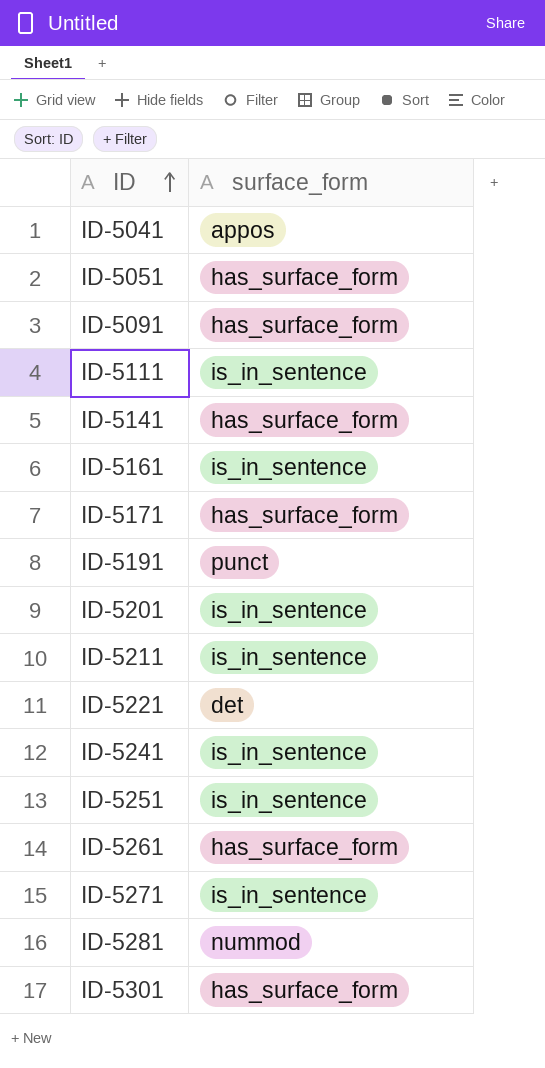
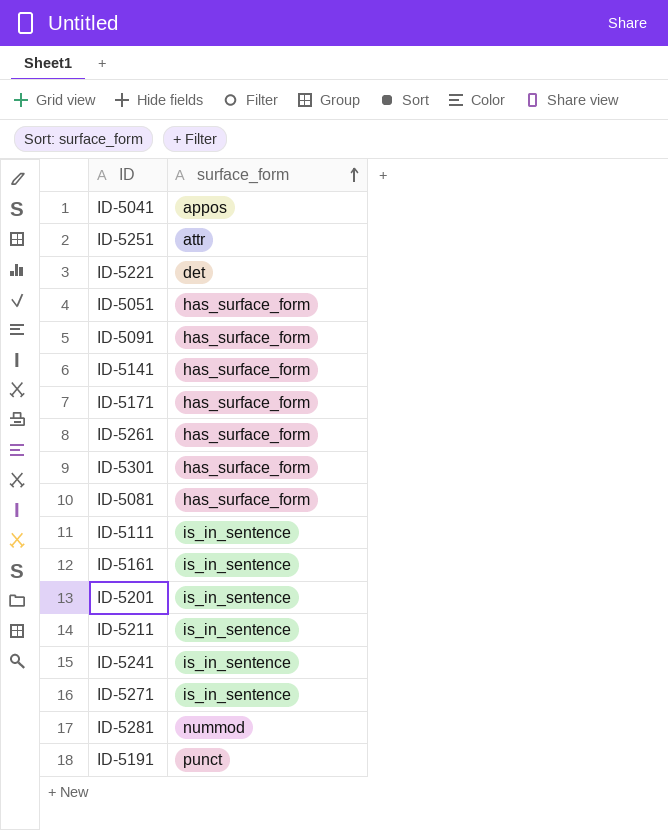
row order: ID ascending -> surface_form ascending
ID-5251 | surface_form: is_in_sentence -> attr
row ID-5081: none -> has_surface_form

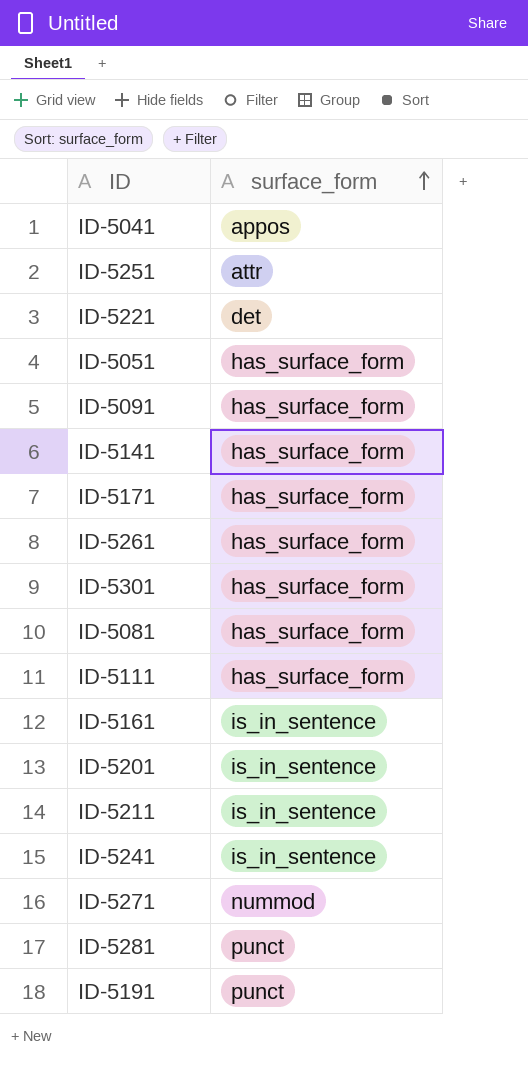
ID-5111 | surface_form: is_in_sentence -> has_surface_form
ID-5271 | surface_form: is_in_sentence -> nummod
ID-5281 | surface_form: nummod -> punct

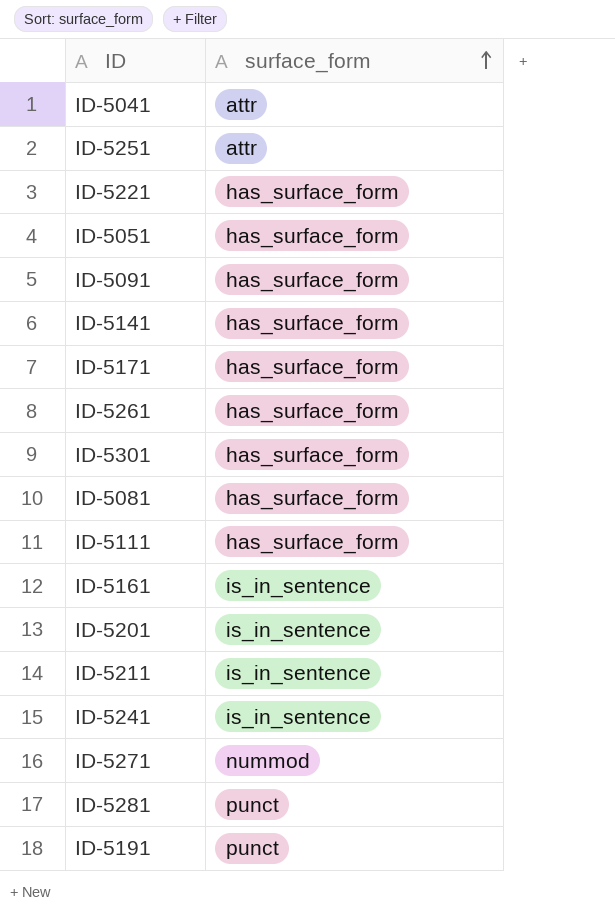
ID-5041 | surface_form: appos -> attr
ID-5221 | surface_form: det -> has_surface_form

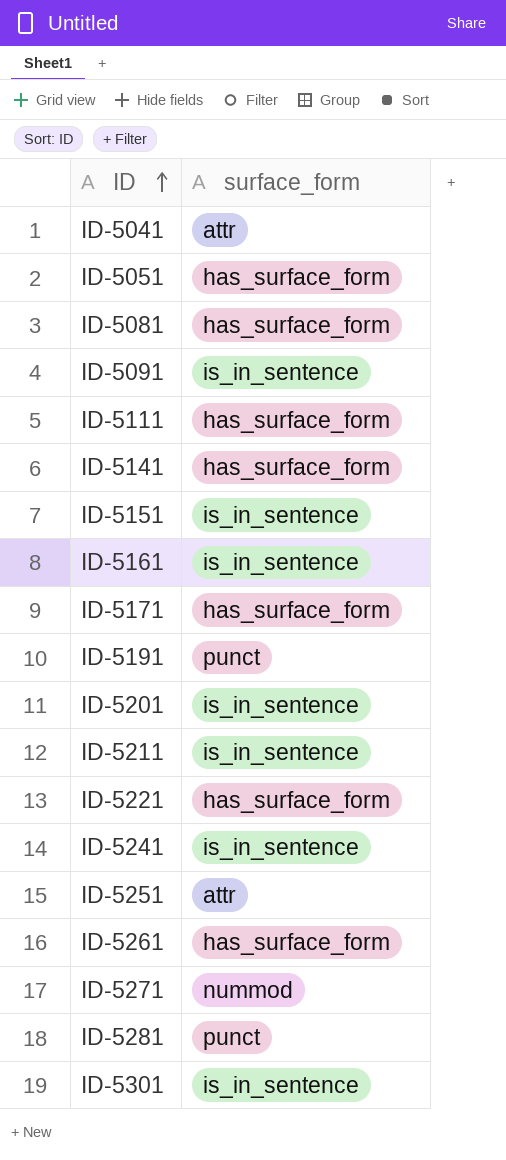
row order: surface_form ascending -> ID ascending
ID-5091 | surface_form: has_surface_form -> is_in_sentence
row ID-5151: none -> is_in_sentence
ID-5301 | surface_form: has_surface_form -> is_in_sentence

